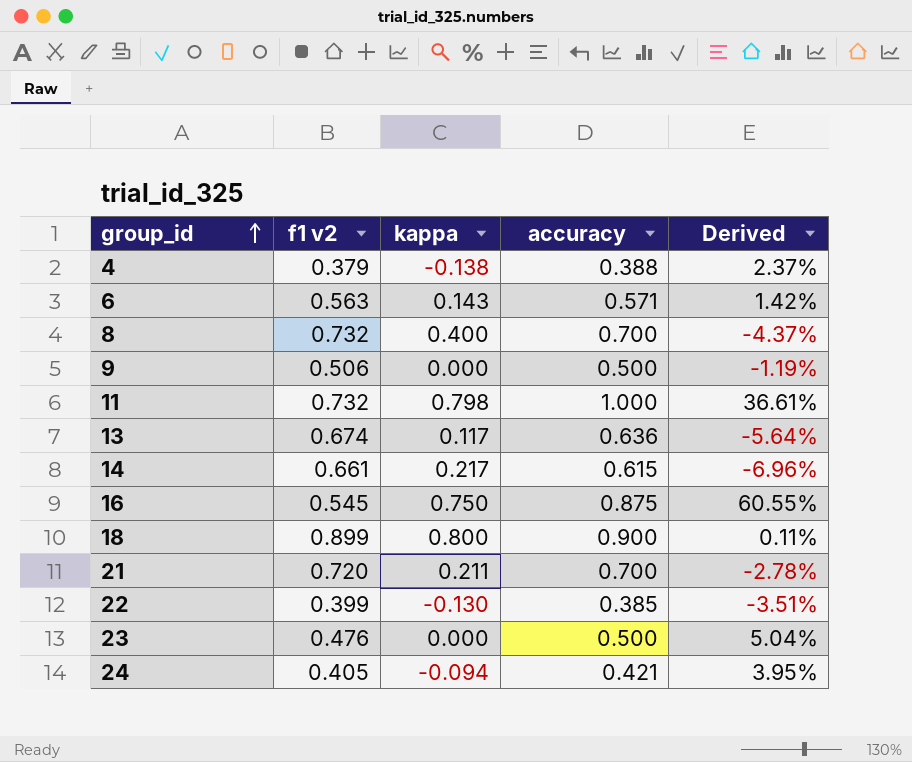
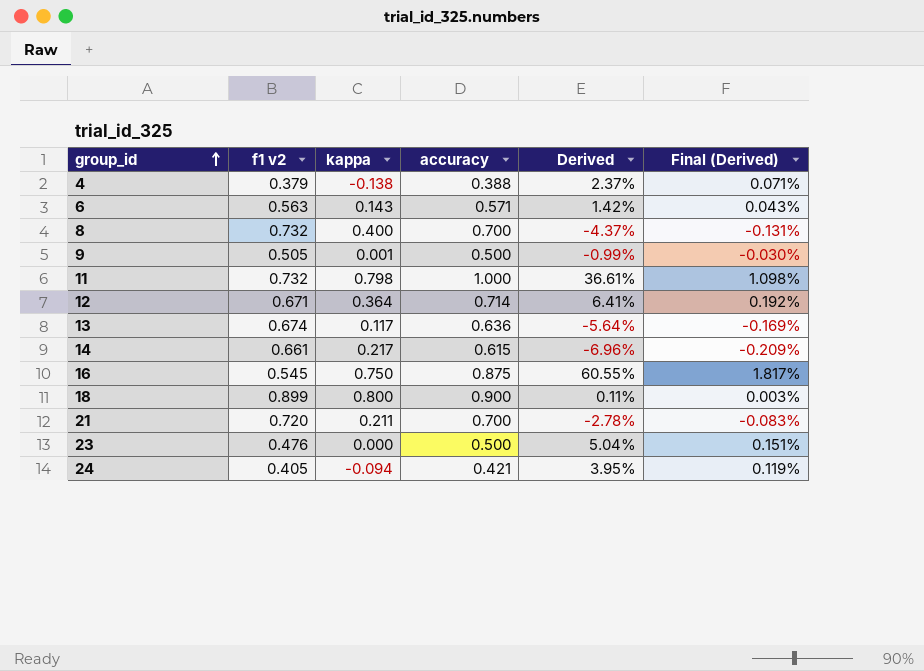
column Final (Derived) | formula: none -> [Derived] * 0.03
row 22: 0.399 | -0.130 | 0.385 | -3.51% -> none
9 | f1 v2: 0.506 -> 0.505
9 | kappa: 0.000 -> 0.001
9 | Derived: -1.19% -> -0.99%
row 12: none -> 0.671 | 0.364 | 0.714 | 6.41% | 0.192%

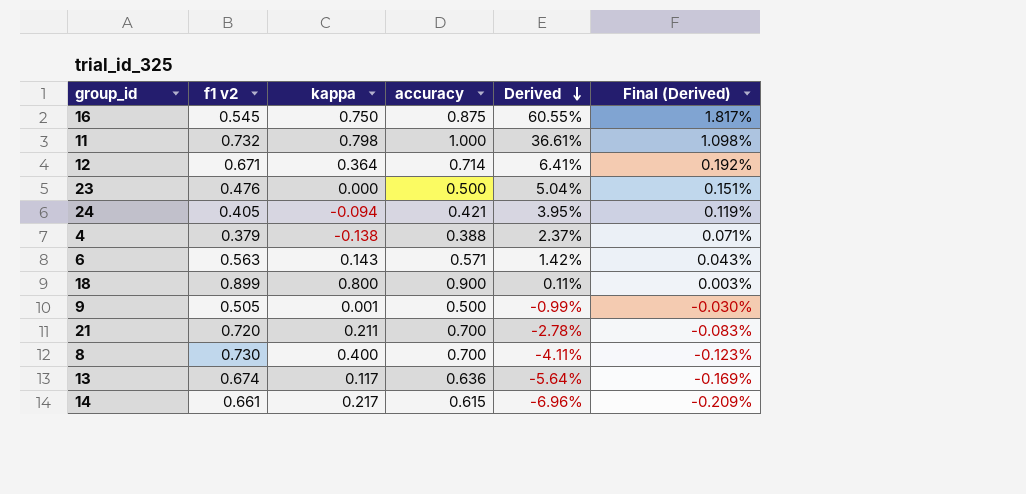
row order: group_id ascending -> Derived descending
8 | f1 v2: 0.732 -> 0.730
8 | Derived: -4.37% -> -4.11%
8 | Final (Derived): -0.131% -> -0.123%

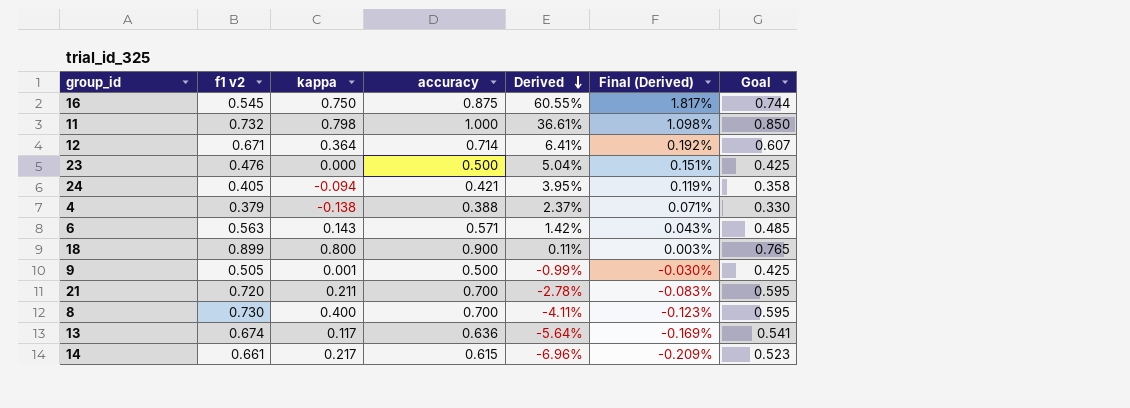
column Goal | formula: none -> [accuracy] * 0.85

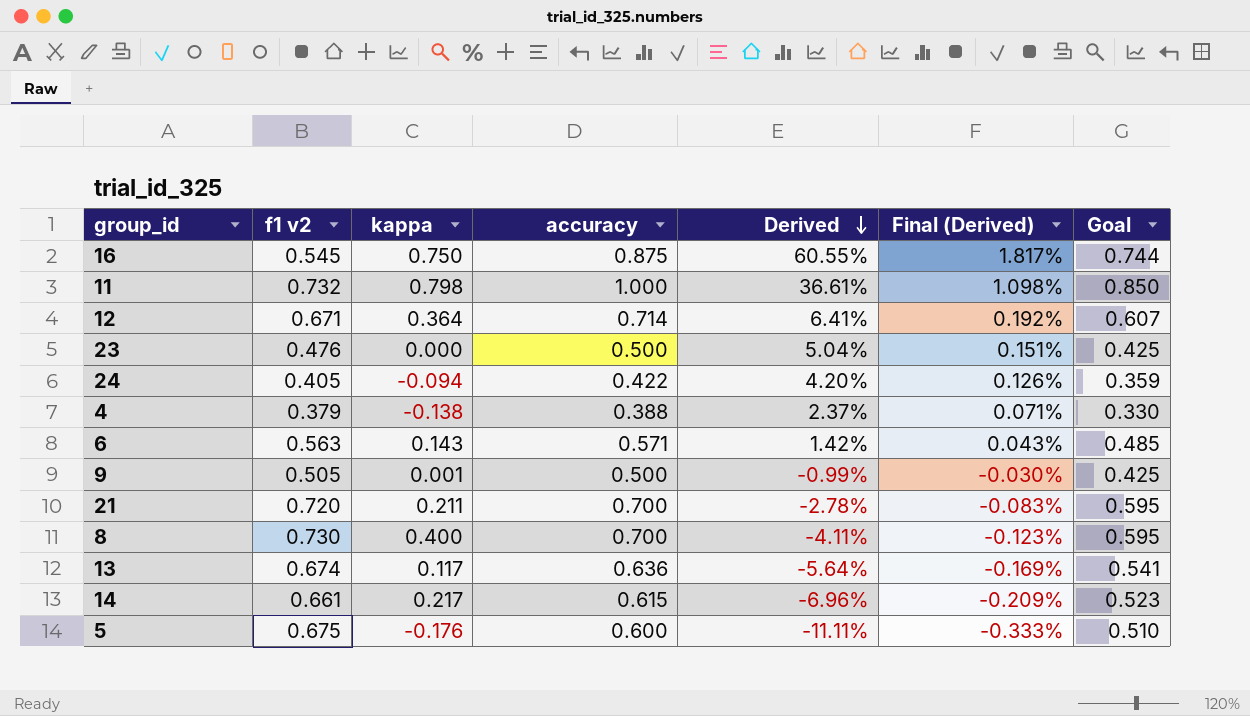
row 18: 0.899 | 0.800 | 0.900 | 0.11% | 0.003% | 0.765 -> none
24 | accuracy: 0.421 -> 0.422
24 | Derived: 3.95% -> 4.20%
24 | Final (Derived): 0.119% -> 0.126%
24 | Goal: 0.358 -> 0.359
row 5: none -> 0.675 | -0.176 | 0.600 | -11.11% | -0.333% | 0.510

